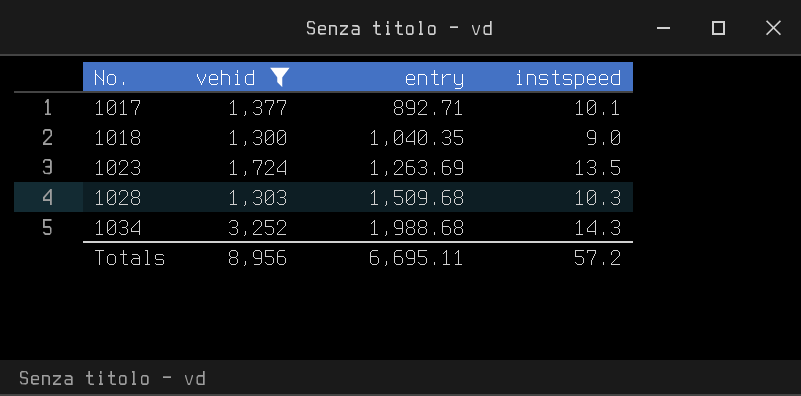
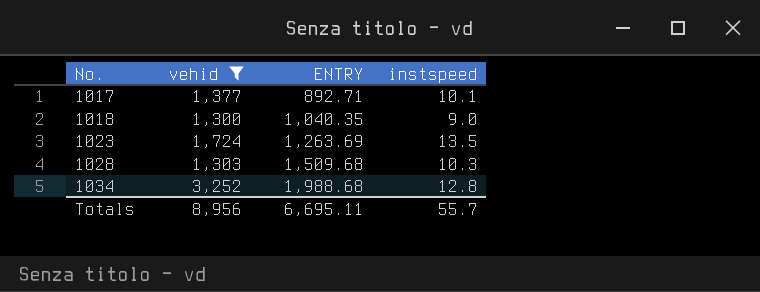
column name: entry -> ENTRY
1034 | instspeed: 14.3 -> 12.8
Totals | instspeed: 57.2 -> 55.7

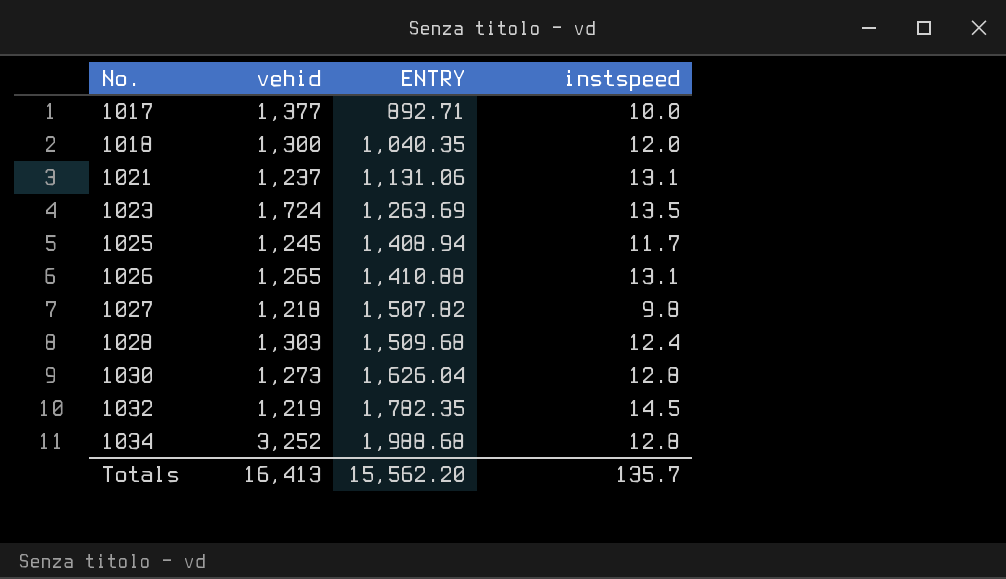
filter: vehid >= 1,300 -> none
1017 | instspeed: 10.1 -> 10.0
1018 | instspeed: 9.0 -> 12.0
1028 | instspeed: 10.3 -> 12.4
Totals | vehid: 8,956 -> 16,413
Totals | ENTRY: 6,695.11 -> 15,562.20
Totals | instspeed: 55.7 -> 135.7

